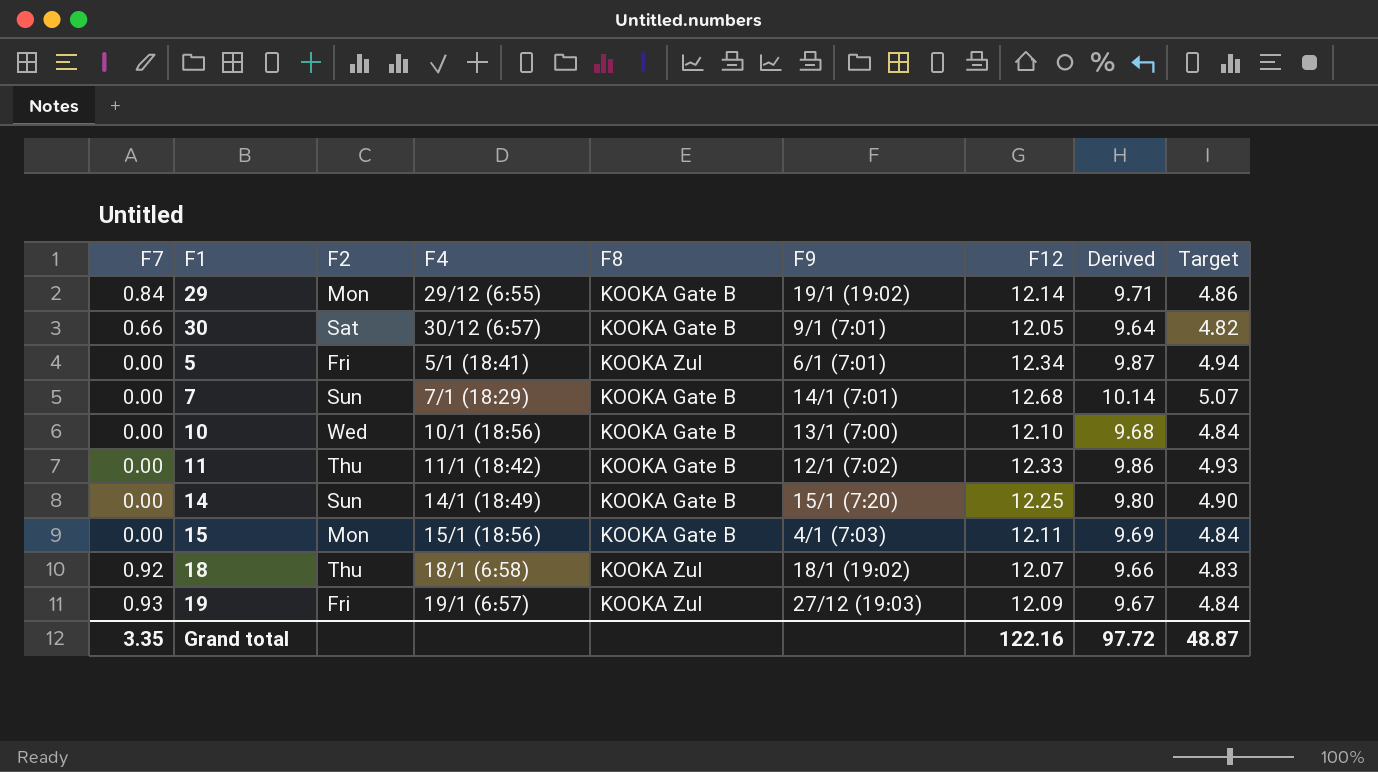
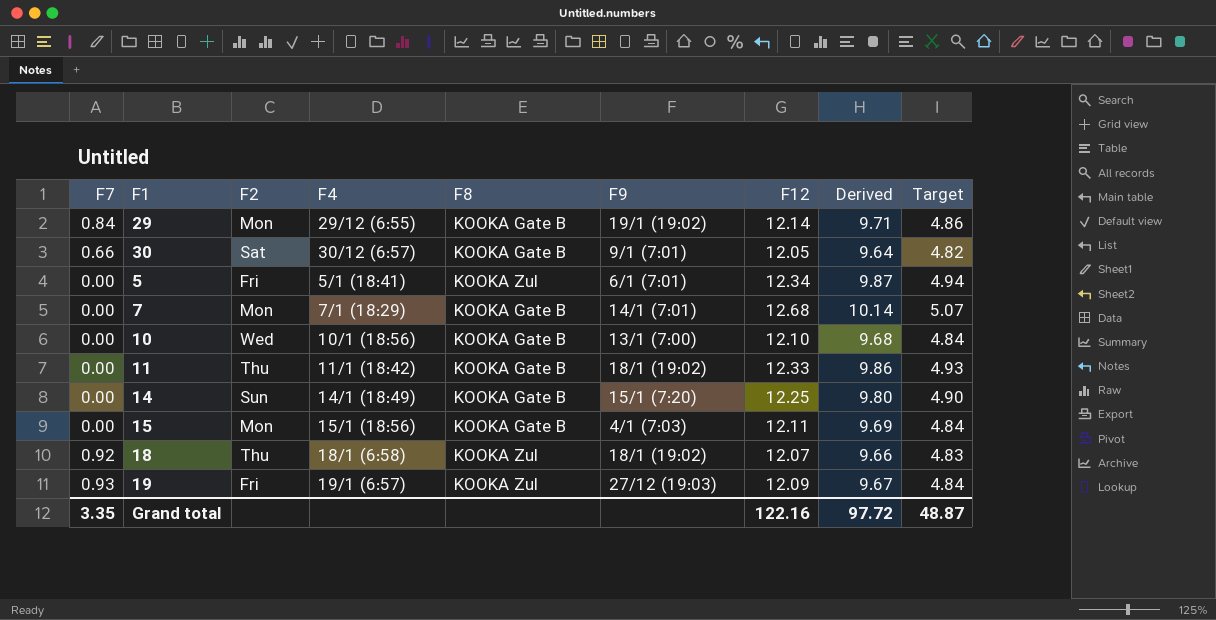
7 | F2: Sun -> Mon
11 | F9: 12/1 (7:02) -> 18/1 (19:02)

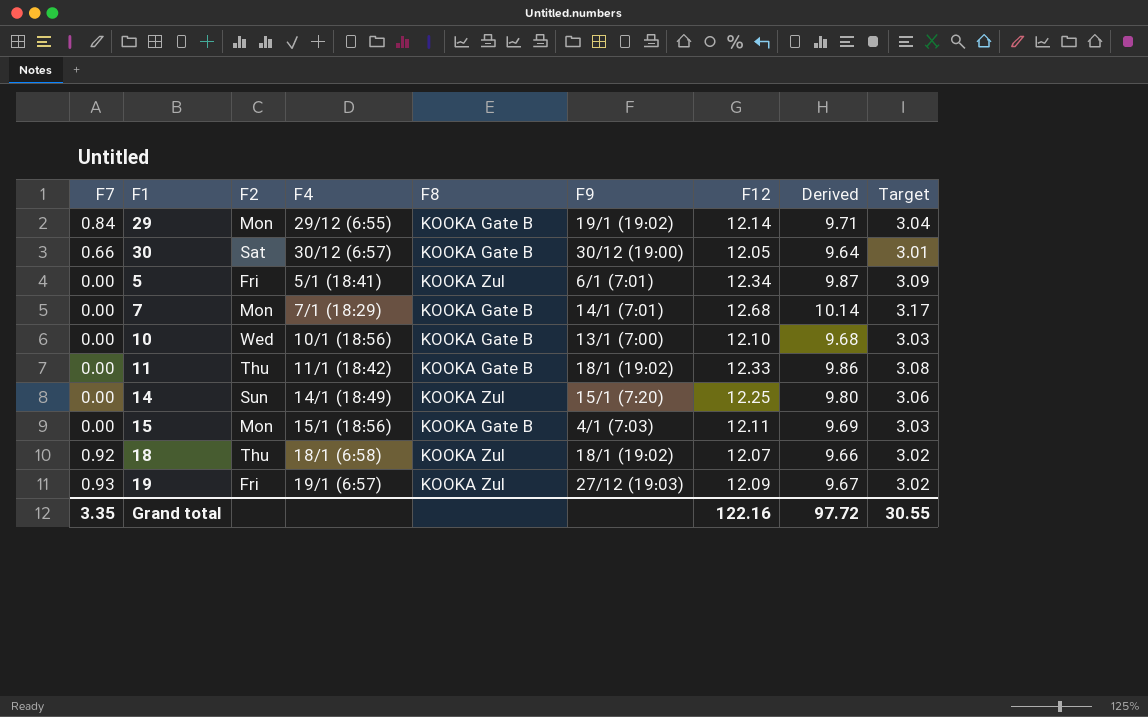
column Target | formula: [F12] * 0.4 -> [F12] * 0.25
30 | F9: 9/1 (7:01) -> 30/12 (19:00)
14 | F8: KOOKA Gate B -> KOOKA Zul
Grand total | Target: 48.87 -> 30.55

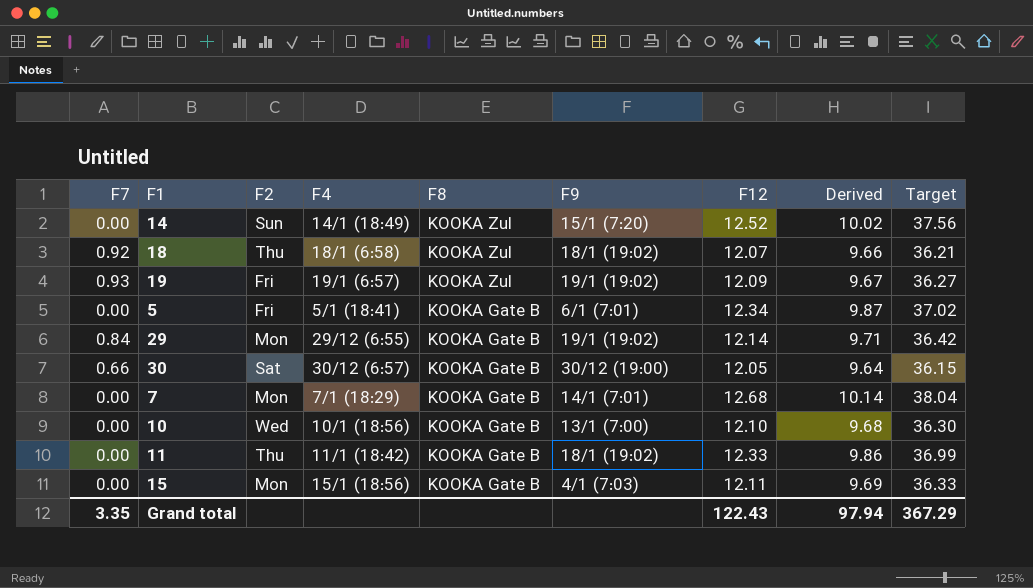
row order: none -> F8 descending
column Target | formula: [F12] * 0.25 -> [F12] * 3
14 | F12: 12.25 -> 12.52
14 | Derived: 9.80 -> 10.02
19 | F9: 27/12 (19:03) -> 19/1 (19:02)
5 | F8: KOOKA Zul -> KOOKA Gate B
Grand total | F12: 122.16 -> 122.43
Grand total | Derived: 97.72 -> 97.94
Grand total | Target: 30.55 -> 367.29

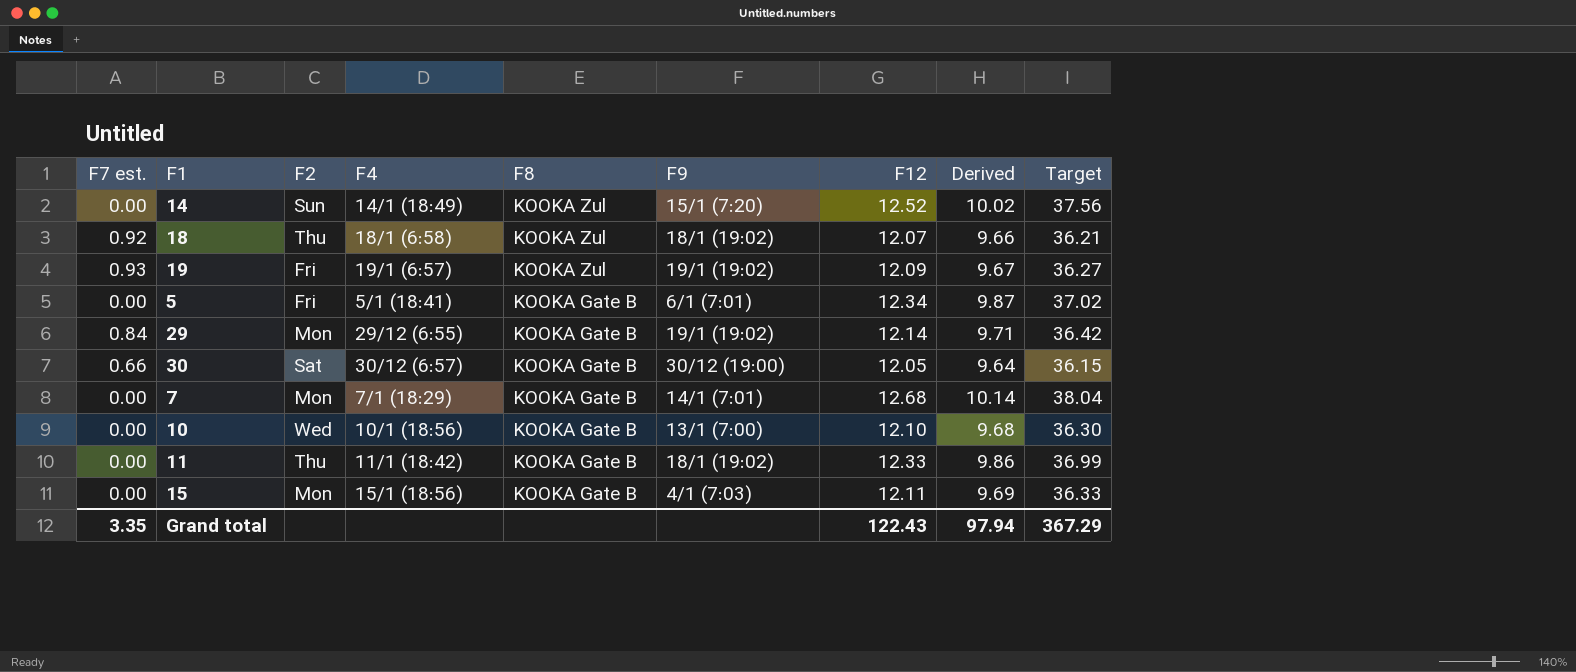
column name: F7 -> F7 est.

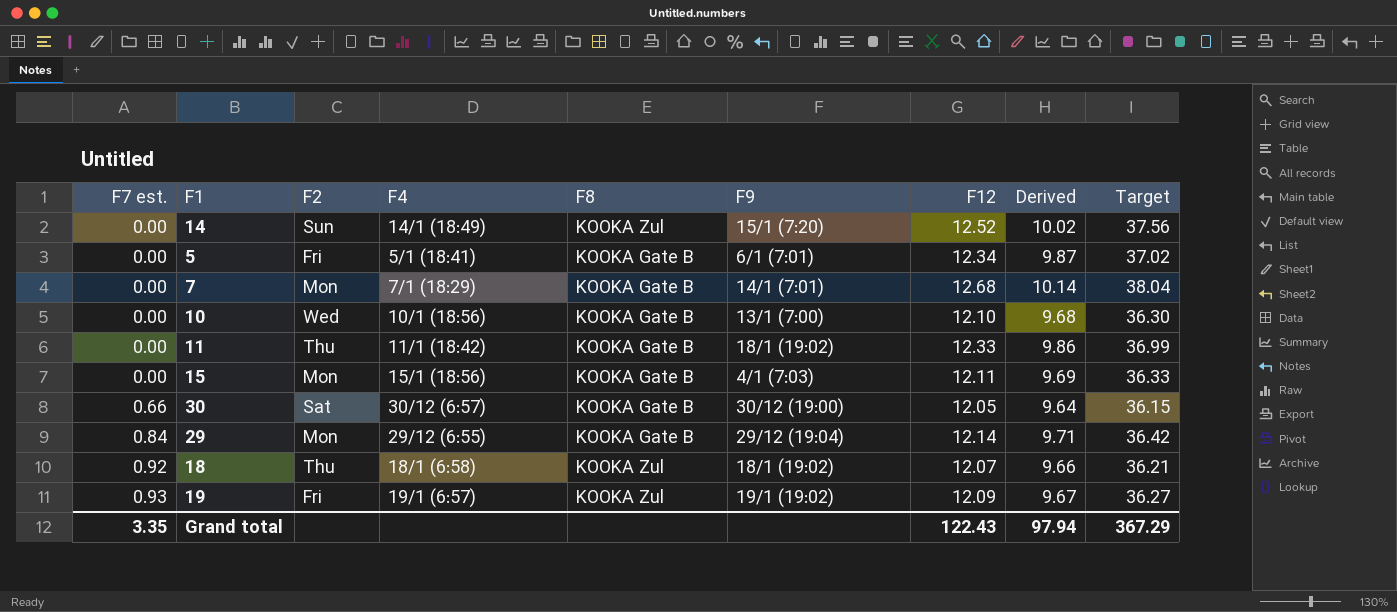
row order: F8 descending -> F7 est. ascending
29 | F9: 19/1 (19:02) -> 29/12 (19:04)

